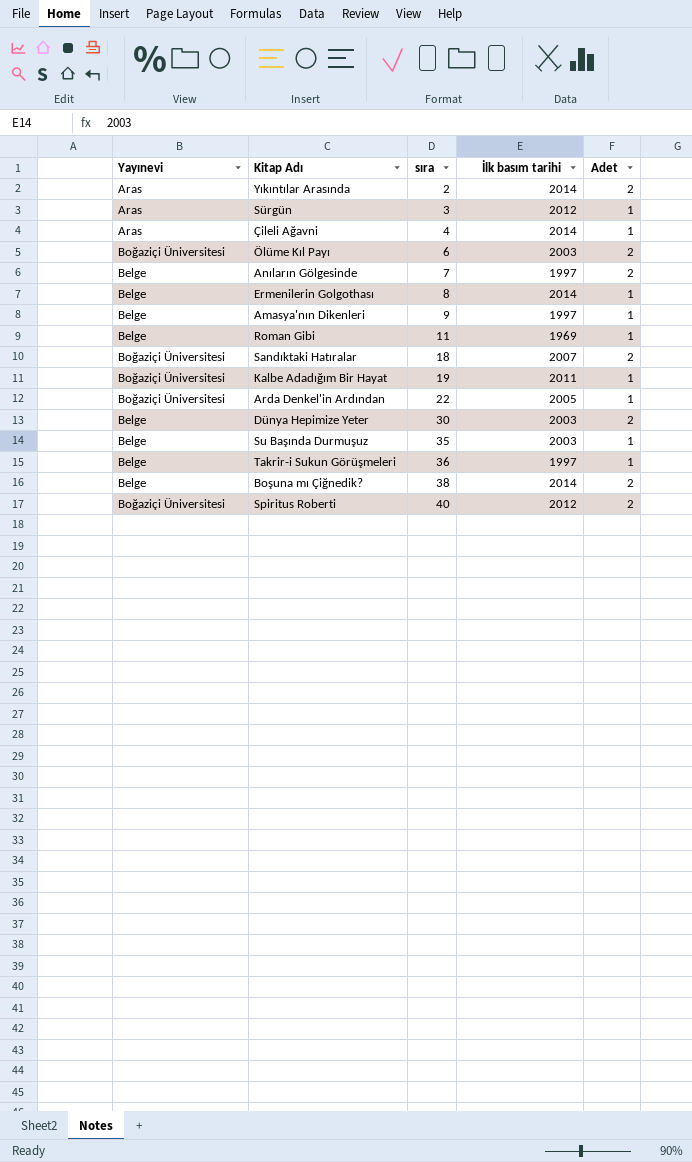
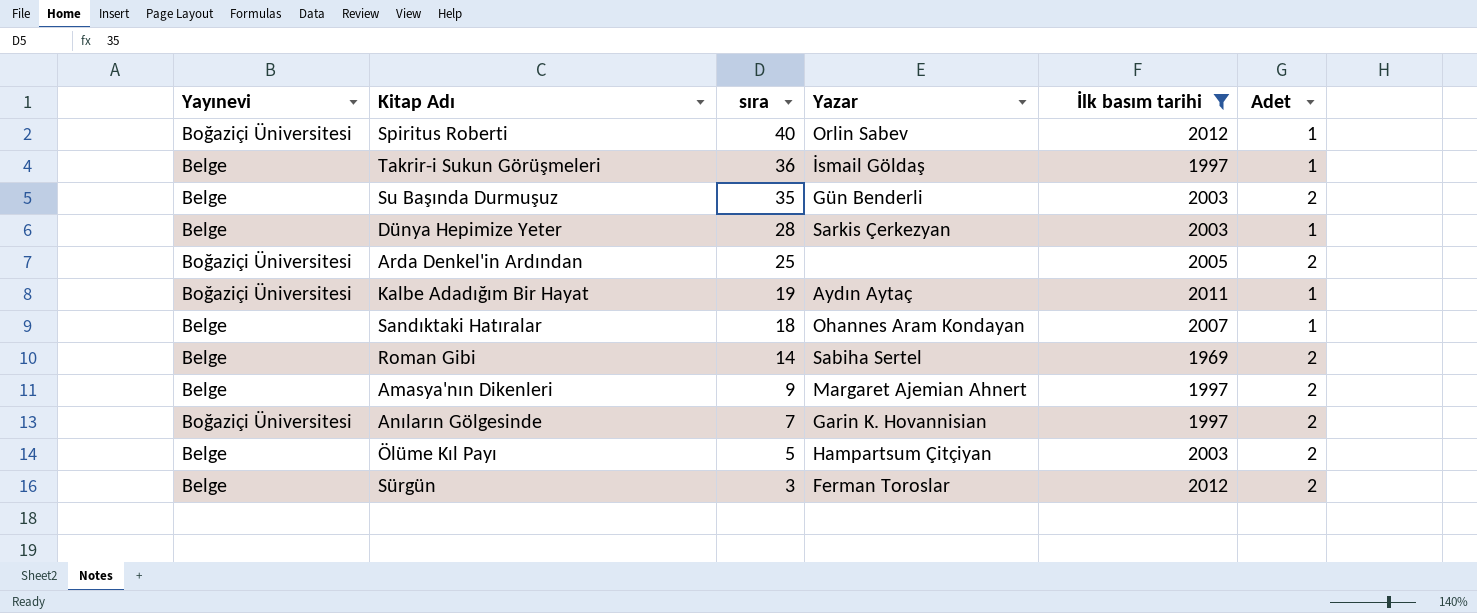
filter: none -> İlk basım tarihi != 2014
row order: sıra ascending -> sıra descending
column Yazar | position: none -> 4
Spiritus Roberti | Adet: 2 -> 1
Su Başında Durmuşuz | Adet: 1 -> 2
Dünya Hepimize Yeter | sıra: 30 -> 28
Dünya Hepimize Yeter | Adet: 2 -> 1
Arda Denkel'in Ardından | sıra: 22 -> 25
Arda Denkel'in Ardından | Adet: 1 -> 2
Sandıktaki Hatıralar | Yayınevi: Boğaziçi Üniversitesi -> Belge
Sandıktaki Hatıralar | Adet: 2 -> 1
Roman Gibi | sıra: 11 -> 14
Roman Gibi | Adet: 1 -> 2
Amasya'nın Dikenleri | Adet: 1 -> 2
Anıların Gölgesinde | Yayınevi: Belge -> Boğaziçi Üniversitesi
Ölüme Kıl Payı | Yayınevi: Boğaziçi Üniversitesi -> Belge
Ölüme Kıl Payı | sıra: 6 -> 5
Sürgün | Yayınevi: Aras -> Belge
Sürgün | Adet: 1 -> 2

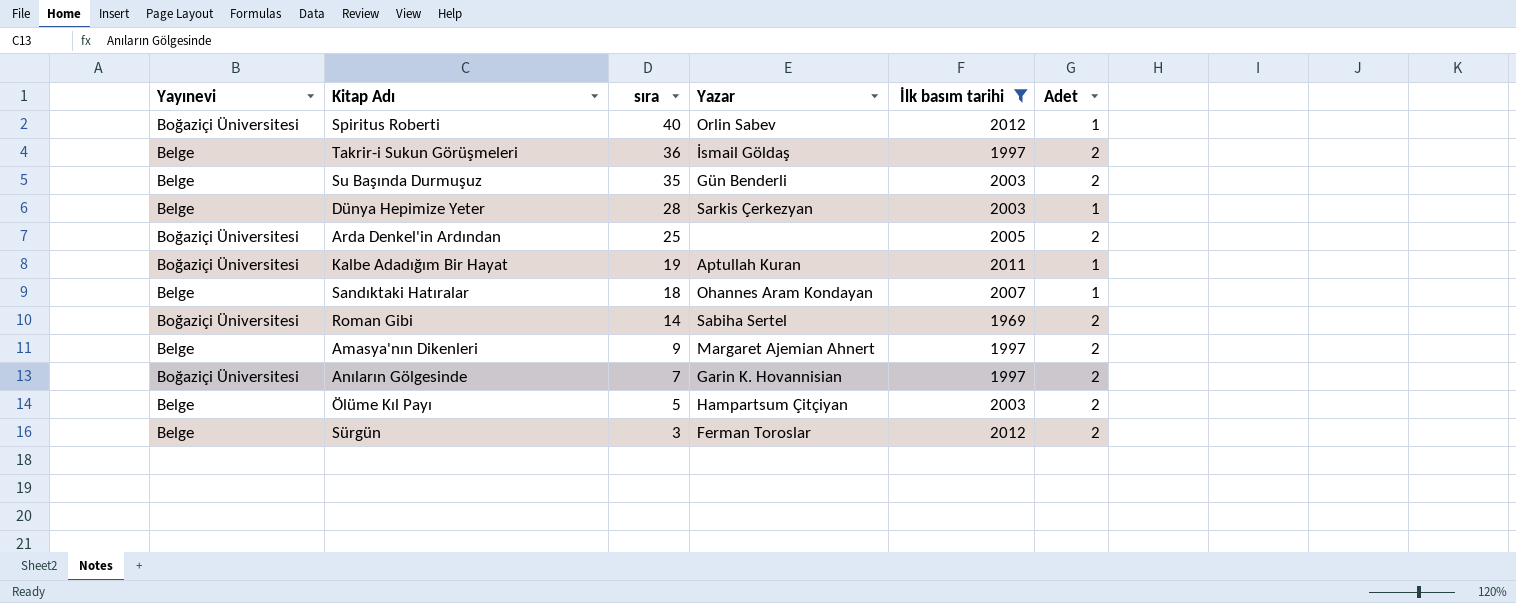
Takrir-i Sukun Görüşmeleri | Adet: 1 -> 2
Kalbe Adadığım Bir Hayat | Yazar: Aydın Aytaç -> Aptullah Kuran
Roman Gibi | Yayınevi: Belge -> Boğaziçi Üniversitesi

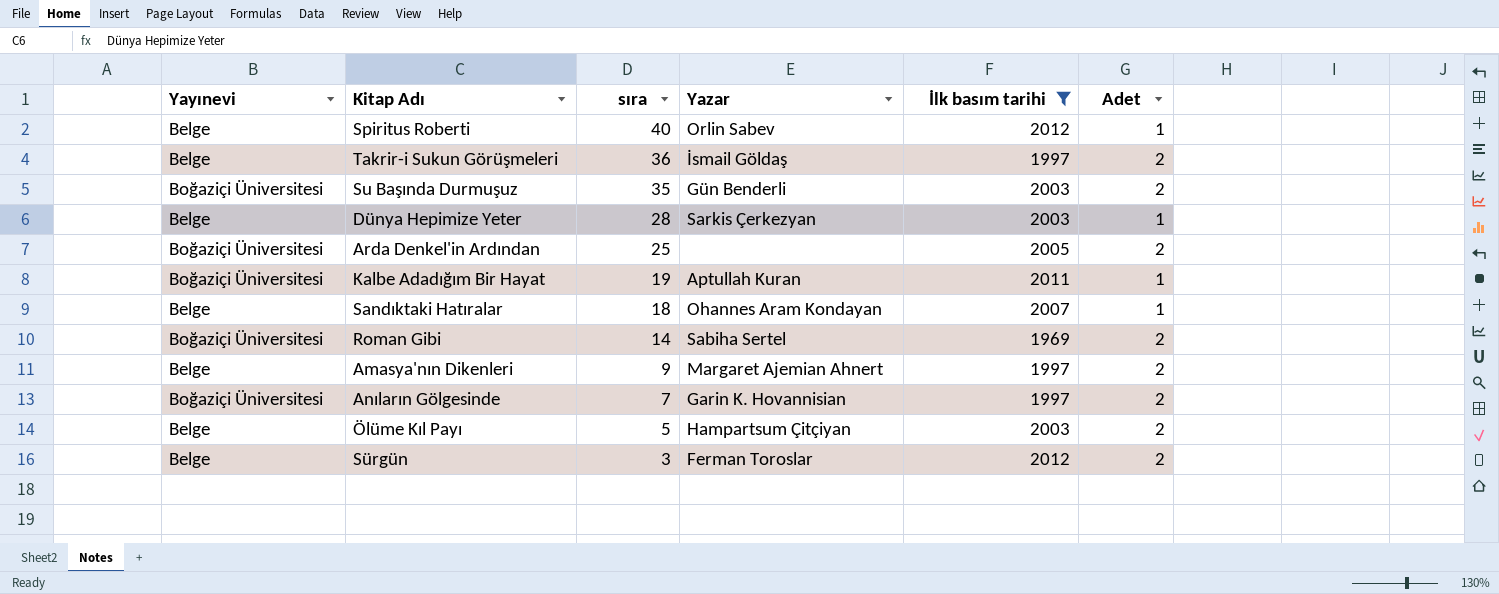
Spiritus Roberti | Yayınevi: Boğaziçi Üniversitesi -> Belge
Su Başında Durmuşuz | Yayınevi: Belge -> Boğaziçi Üniversitesi

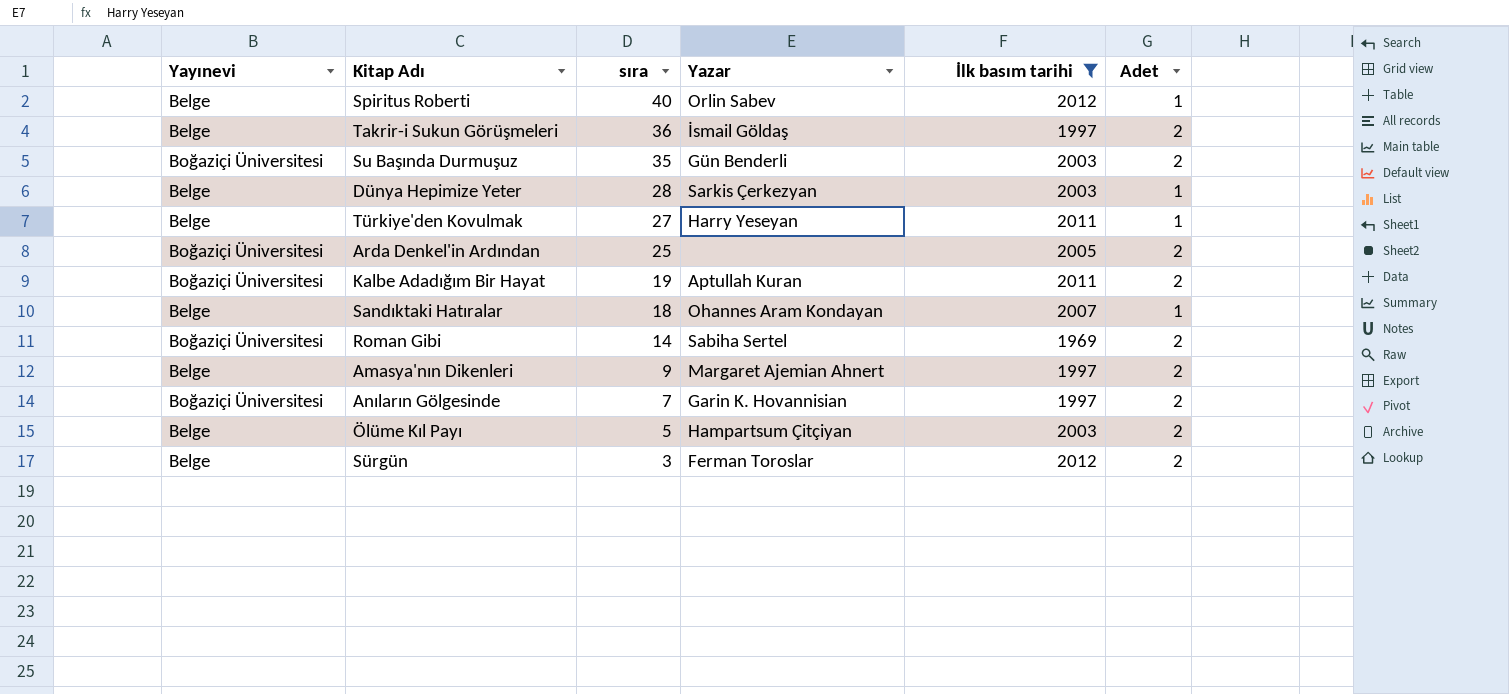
row Türkiye'den Kovulmak: none -> Belge | 27 | Harry Yeseyan | 2011 | 1
Kalbe Adadığım Bir Hayat | Adet: 1 -> 2

